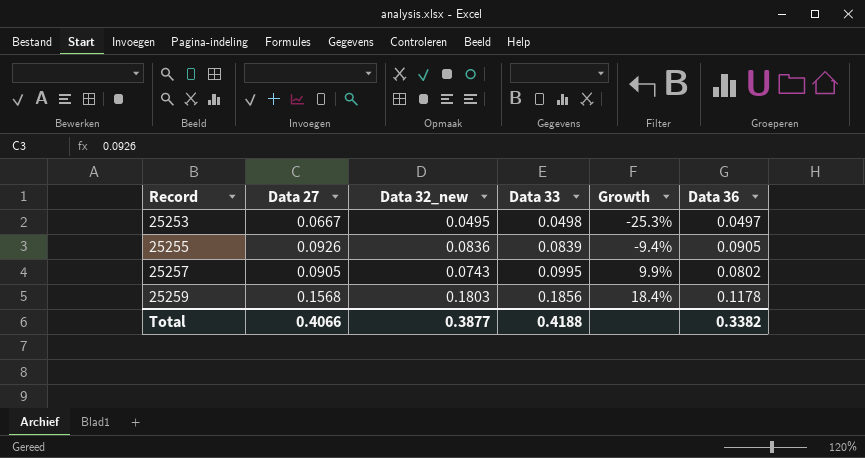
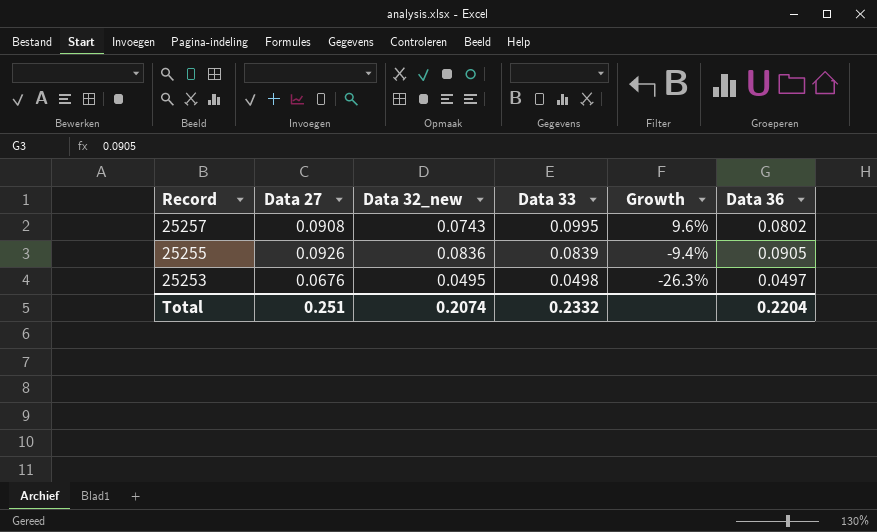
row order: Record ascending -> Record descending
row 25259: 0.1568 | 0.1803 | 0.1856 | 18.4% | 0.1178 -> none
25257 | Data 27: 0.0905 -> 0.0908
25257 | Growth: 9.9% -> 9.6%
25253 | Data 27: 0.0667 -> 0.0676
25253 | Growth: -25.3% -> -26.3%
Total | Data 27: 0.4066 -> 0.251
Total | Data 32_new: 0.3877 -> 0.2074
Total | Data 33: 0.4188 -> 0.2332
Total | Data 36: 0.3382 -> 0.2204

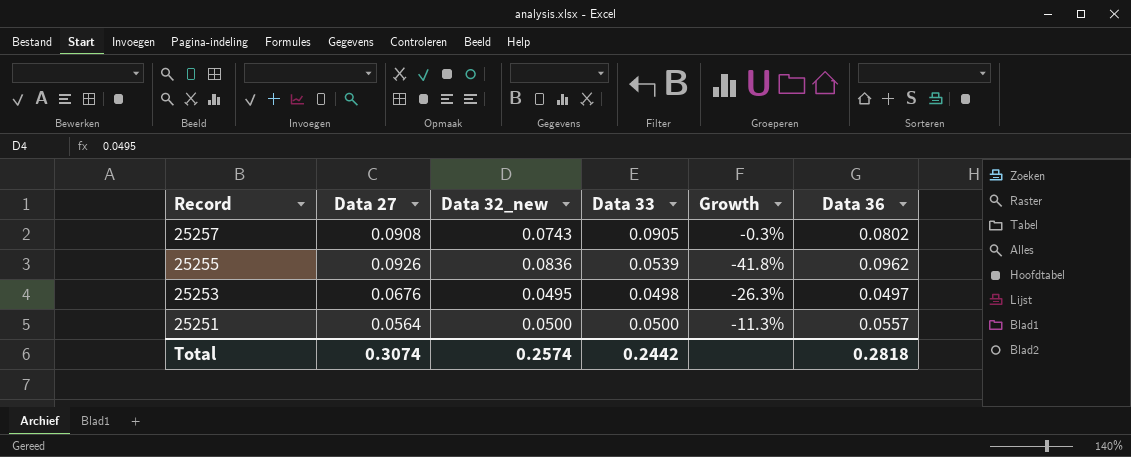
25257 | Data 33: 0.0995 -> 0.0905
25257 | Growth: 9.6% -> -0.3%
25255 | Data 33: 0.0839 -> 0.0539
25255 | Growth: -9.4% -> -41.8%
25255 | Data 36: 0.0905 -> 0.0962
row 25251: none -> 0.0564 | 0.0500 | 0.0500 | -11.3% | 0.0557
Total | Data 27: 0.251 -> 0.3074
Total | Data 32_new: 0.2074 -> 0.2574
Total | Data 33: 0.2332 -> 0.2442
Total | Data 36: 0.2204 -> 0.2818

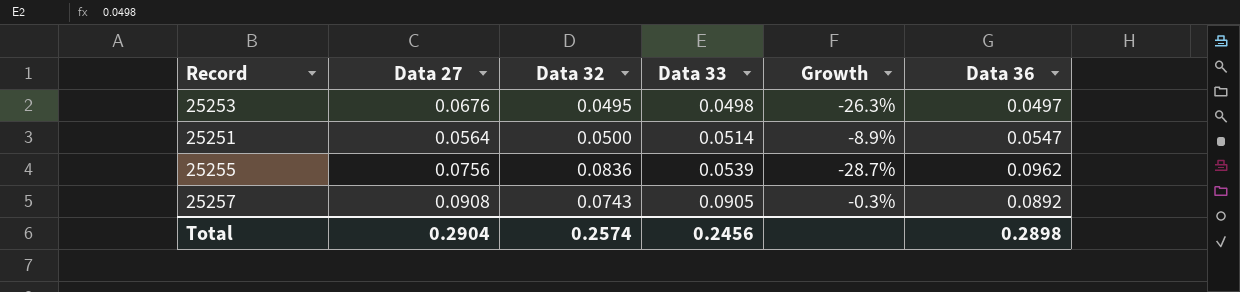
row order: Record descending -> Data 33 ascending
column name: Data 32_new -> Data 32
25251 | Data 33: 0.0500 -> 0.0514
25251 | Growth: -11.3% -> -8.9%
25251 | Data 36: 0.0557 -> 0.0547
25255 | Data 27: 0.0926 -> 0.0756
25255 | Growth: -41.8% -> -28.7%
25257 | Data 36: 0.0802 -> 0.0892
Total | Data 27: 0.3074 -> 0.2904
Total | Data 33: 0.2442 -> 0.2456
Total | Data 36: 0.2818 -> 0.2898

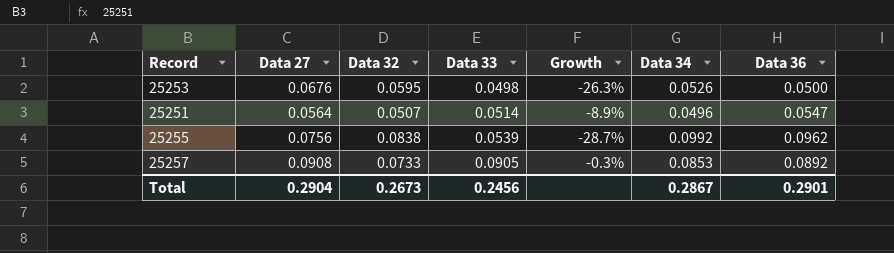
column Data 34 | position: none -> 6
25253 | Data 32: 0.0495 -> 0.0595
25253 | Data 36: 0.0497 -> 0.0500
25251 | Data 32: 0.0500 -> 0.0507
25255 | Data 32: 0.0836 -> 0.0838
25257 | Data 32: 0.0743 -> 0.0733
Total | Data 32: 0.2574 -> 0.2673
Total | Data 36: 0.2898 -> 0.2901

